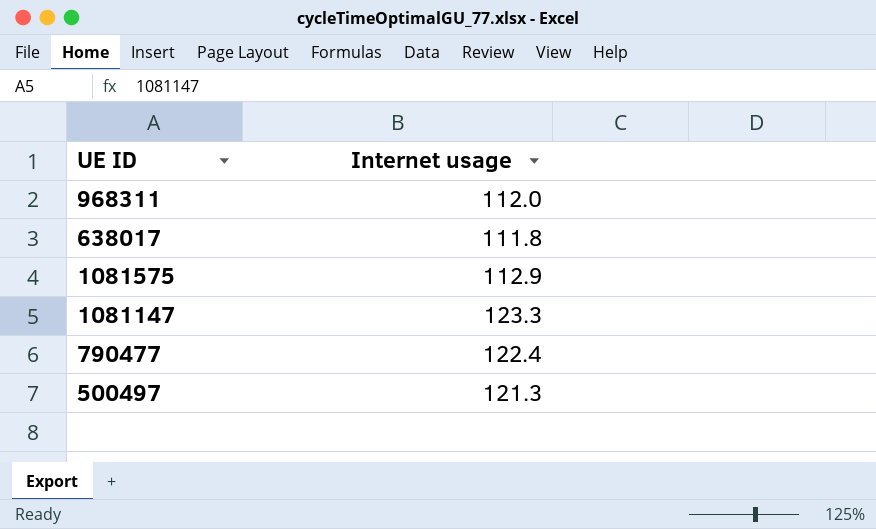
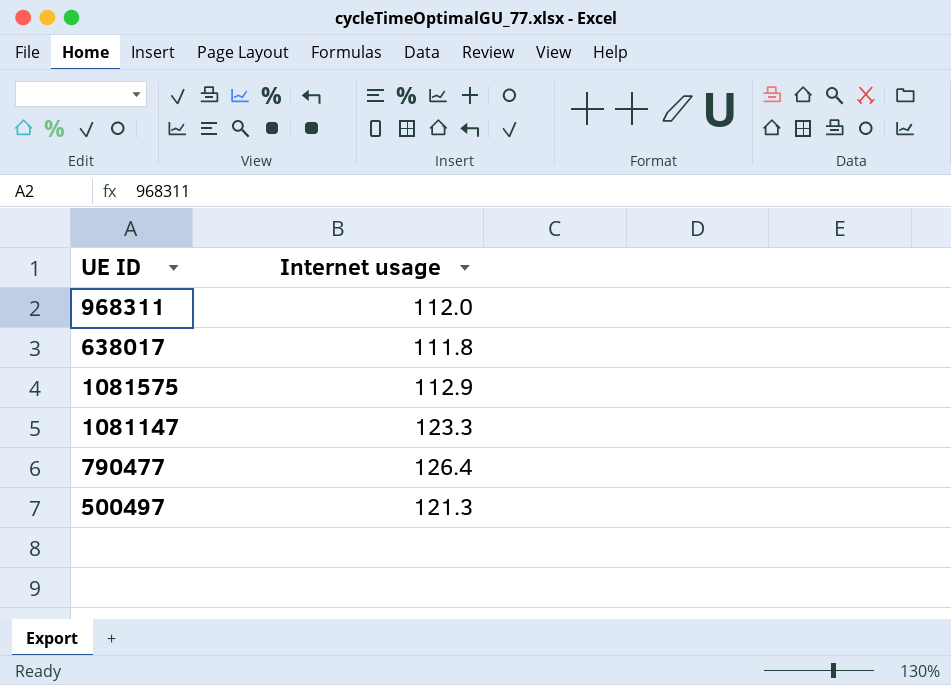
790477 | Internet usage: 122.4 -> 126.4

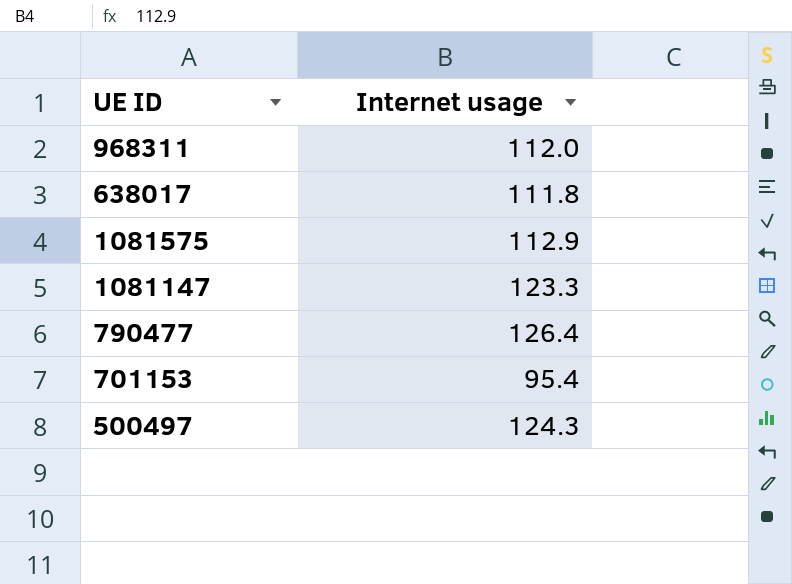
row 701153: none -> 95.4
500497 | Internet usage: 121.3 -> 124.3

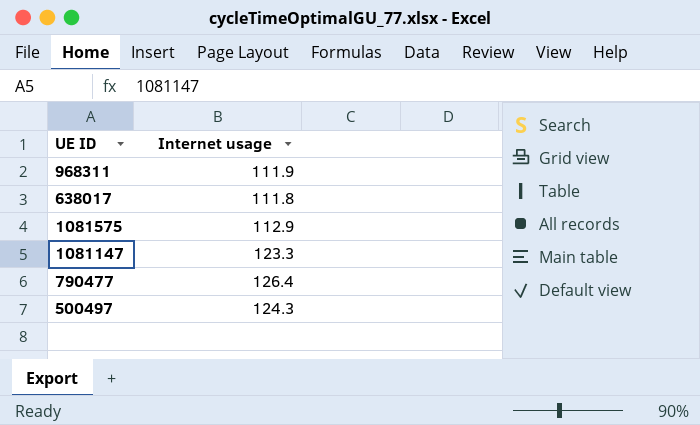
row 701153: 95.4 -> none
968311 | Internet usage: 112.0 -> 111.9

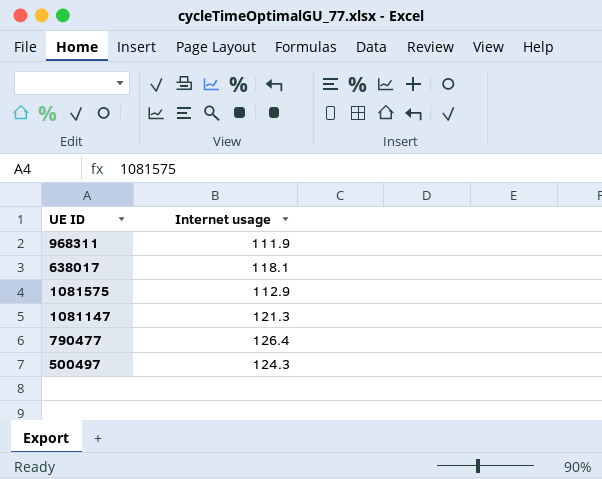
638017 | Internet usage: 111.8 -> 118.1
1081147 | Internet usage: 123.3 -> 121.3

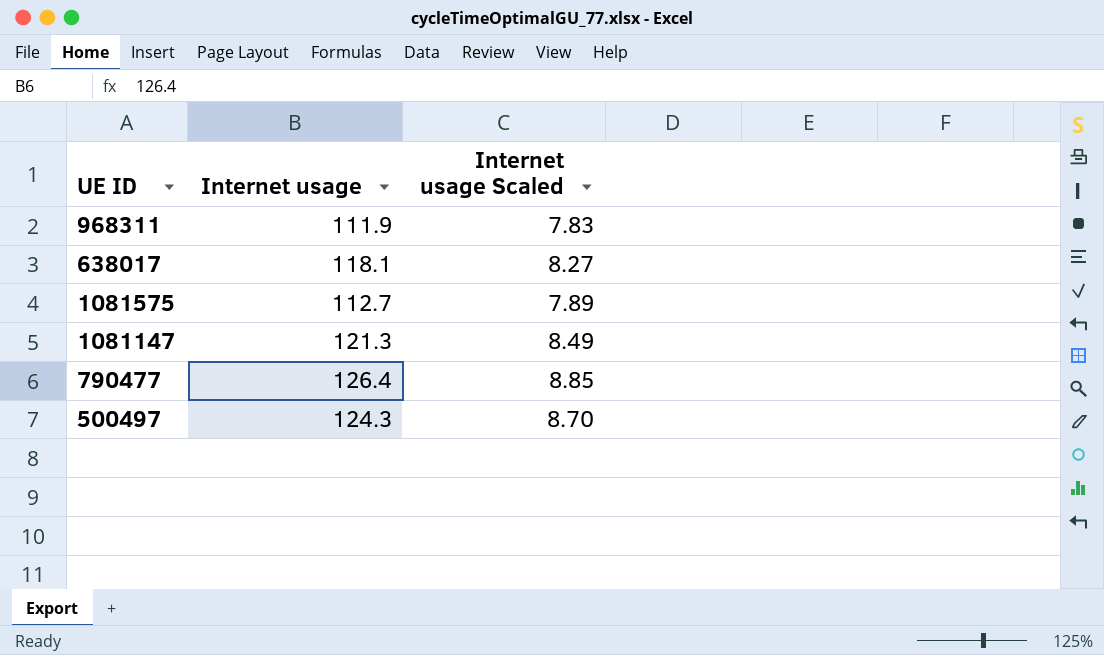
column Internet usage Scaled | formula: none -> [Internet usage] * 0.07
1081575 | Internet usage: 112.9 -> 112.7

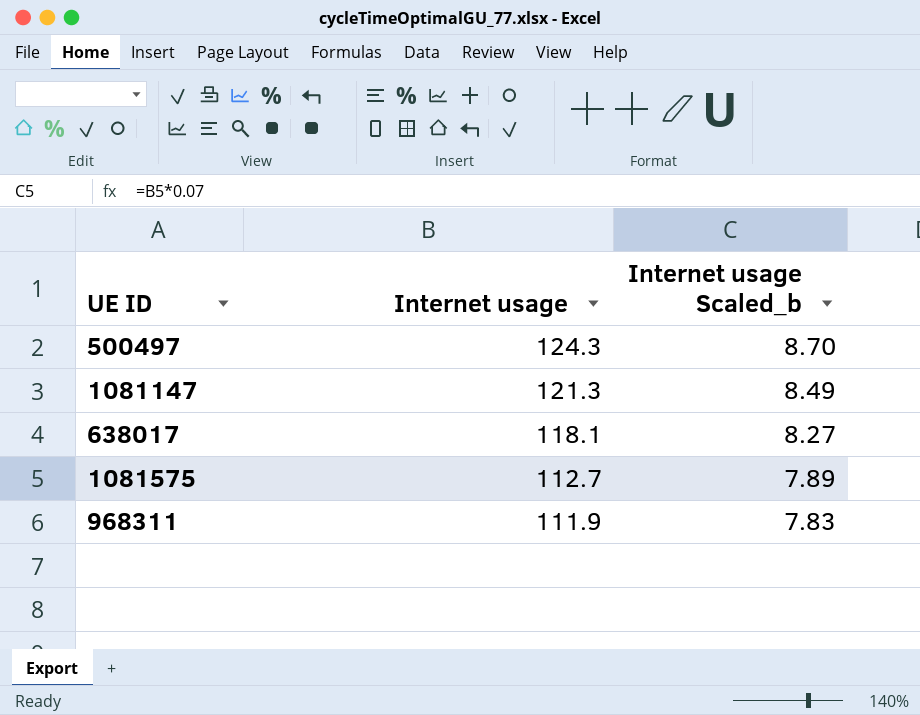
row order: none -> Internet usage descending
column name: Internet usage Scaled -> Internet usage Scaled_b
row 790477: 126.4 | 8.85 -> none

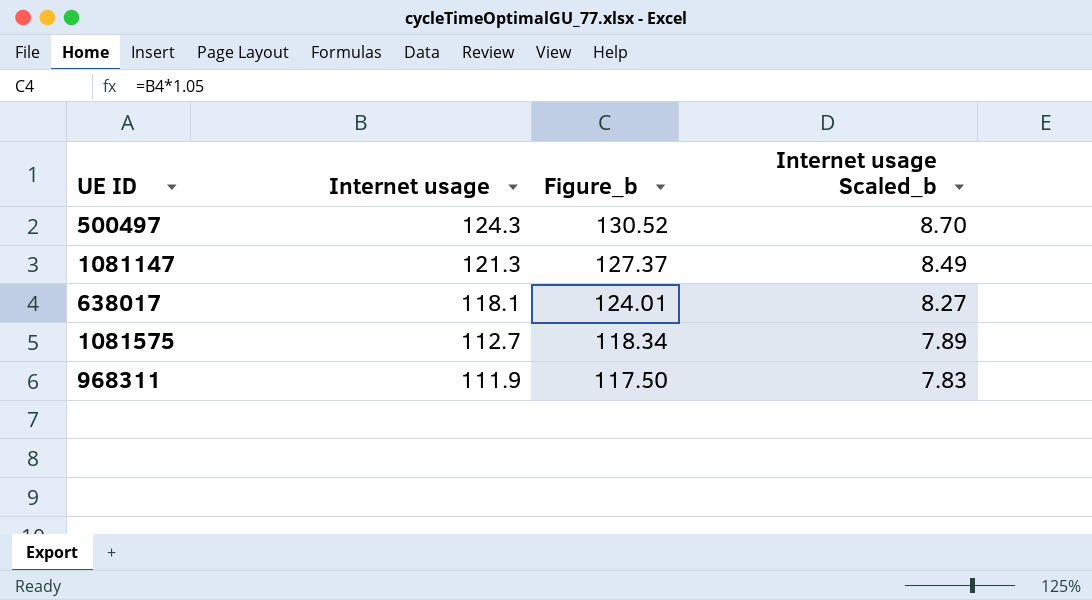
column Figure_b | formula: none -> [Internet usage] * 1.05

